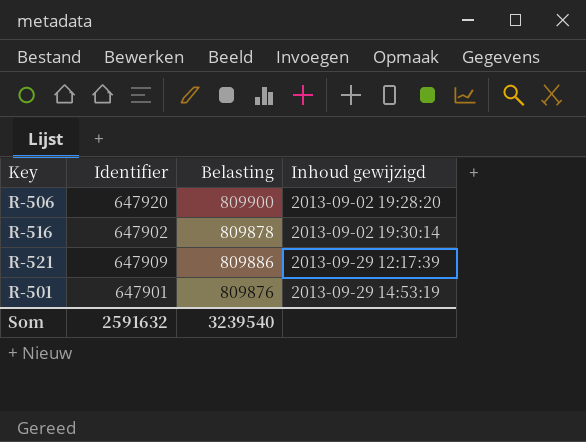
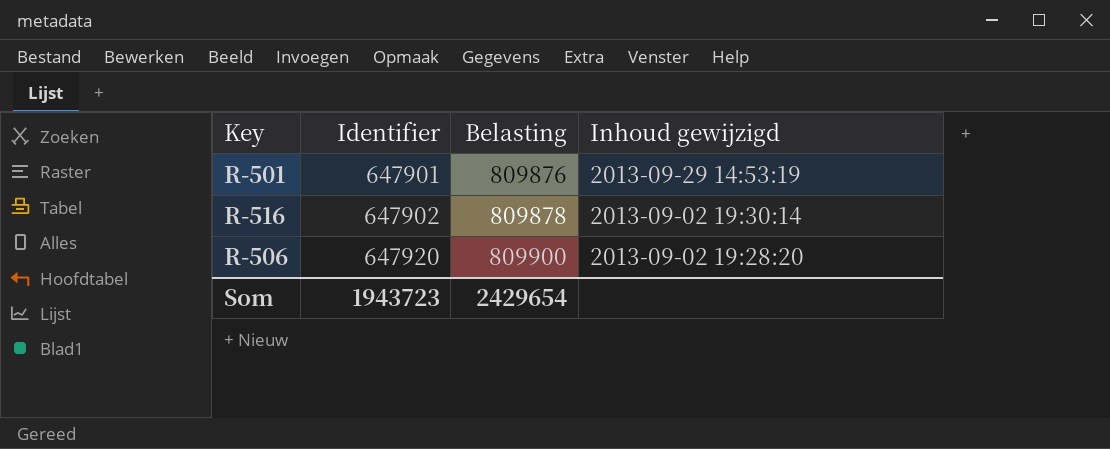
row order: Inhoud gewijzigd ascending -> Identifier ascending
row R-521: 647909 | 809886 | 2013-09-29 12:17:39 -> none
Som | Identifier: 2591632 -> 1943723
Som | Belasting: 3239540 -> 2429654

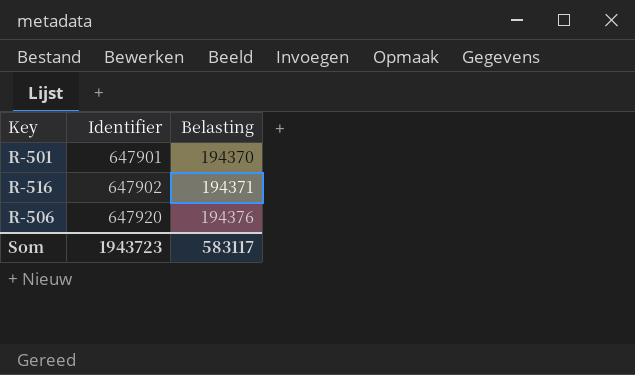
column Inhoud gewijzigd | position: 4 -> none
column Belasting | formula: [Identifier] * 1,25 -> [Identifier] * 0,3
Som | Belasting: 2429654 -> 583117

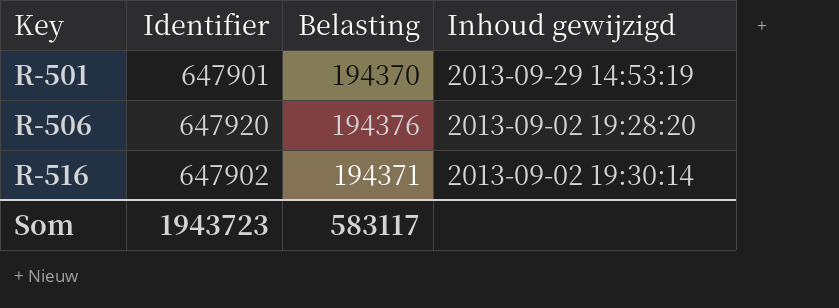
row order: Identifier ascending -> Key ascending
column Inhoud gewijzigd | position: none -> 4

